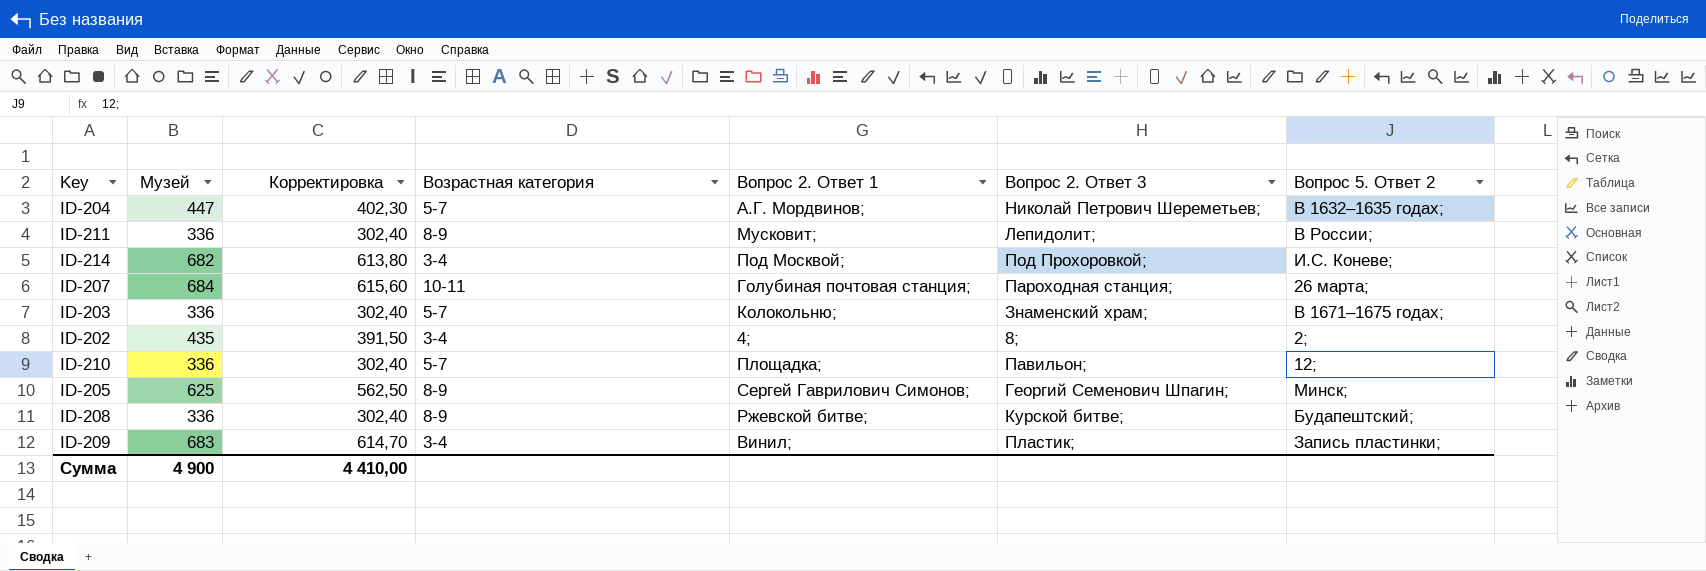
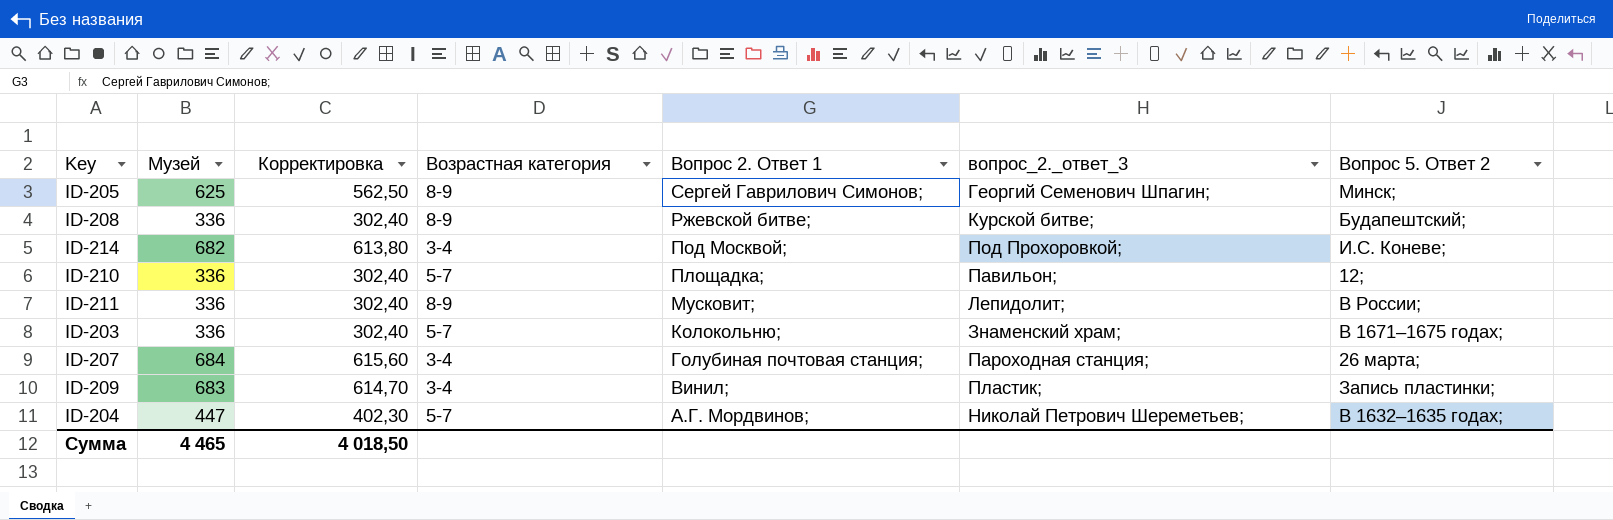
row order: none -> Вопрос 2. Ответ 1 descending
column name: Вопрос 2. Ответ 3 -> вопрос_2._ответ_3
row ID-202: 435 | 391,50 | 3-4 | 4; | 8; | 2; -> none
ID-207 | Возрастная категория: 10-11 -> 3-4
Сумма | Музей: 4 900 -> 4 465
Сумма | Корректировка: 4 410,00 -> 4 018,50

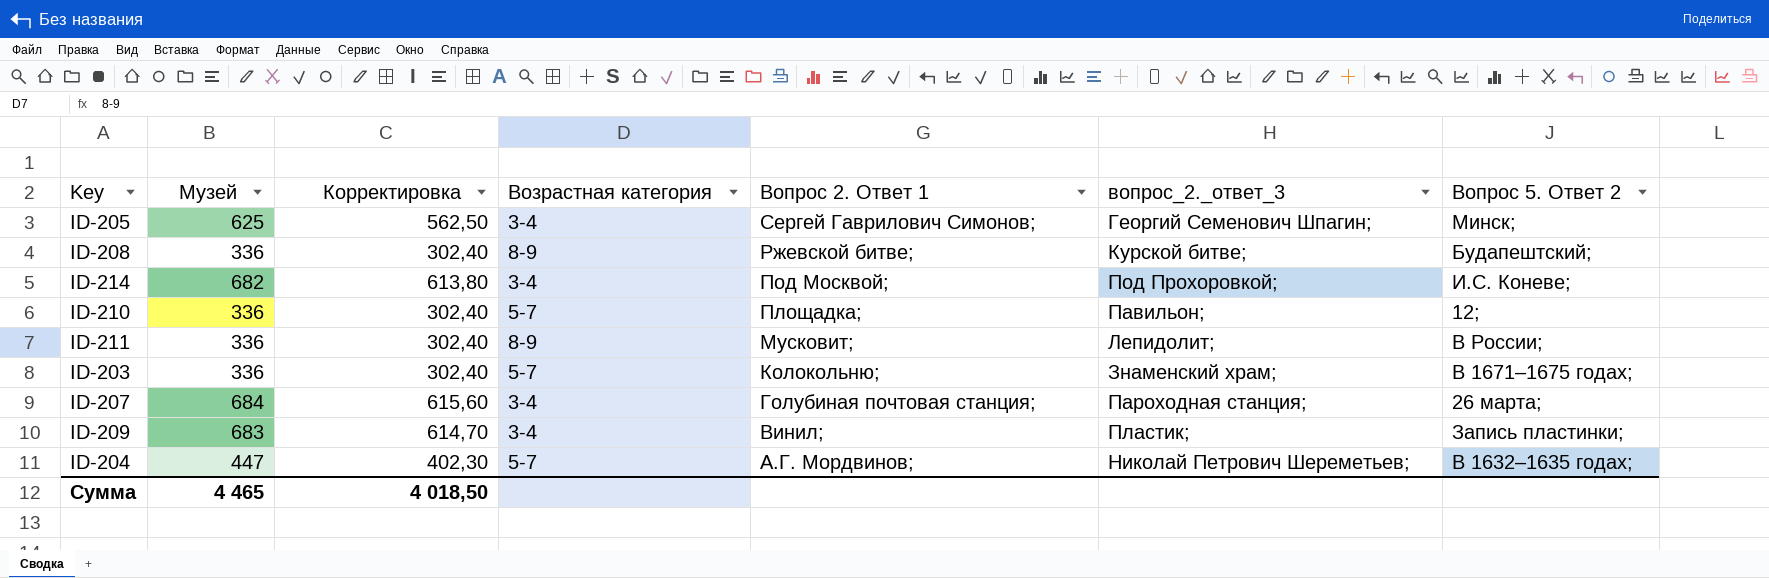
ID-205 | Возрастная категория: 8-9 -> 3-4

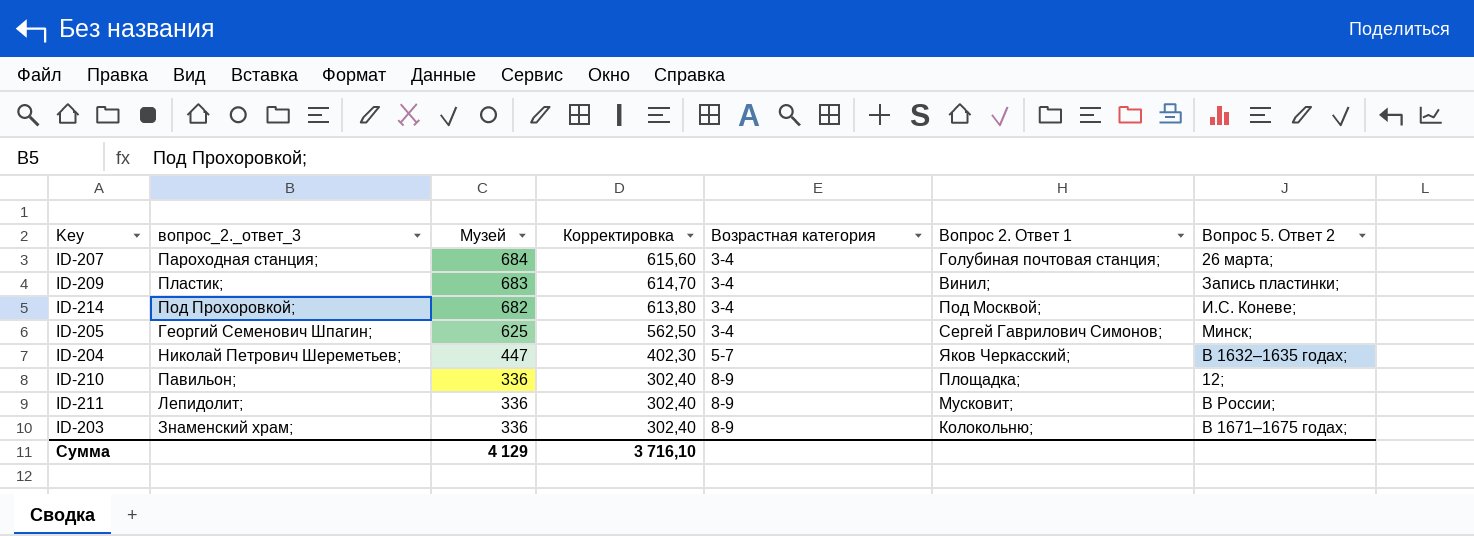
row order: Вопрос 2. Ответ 1 descending -> Музей descending
column вопрос_2._ответ_3 | position: 6 -> 2
row ID-208: 336 | 302,40 | 8-9 | Ржевской битве; | Курской битве; | Будапештский; -> none
ID-204 | Вопрос 2. Ответ 1: А.Г. Мордвинов; -> Яков Черкасский;
ID-210 | Возрастная категория: 5-7 -> 8-9
ID-203 | Возрастная категория: 5-7 -> 8-9
Сумма | Музей: 4 465 -> 4 129
Сумма | Корректировка: 4 018,50 -> 3 716,10

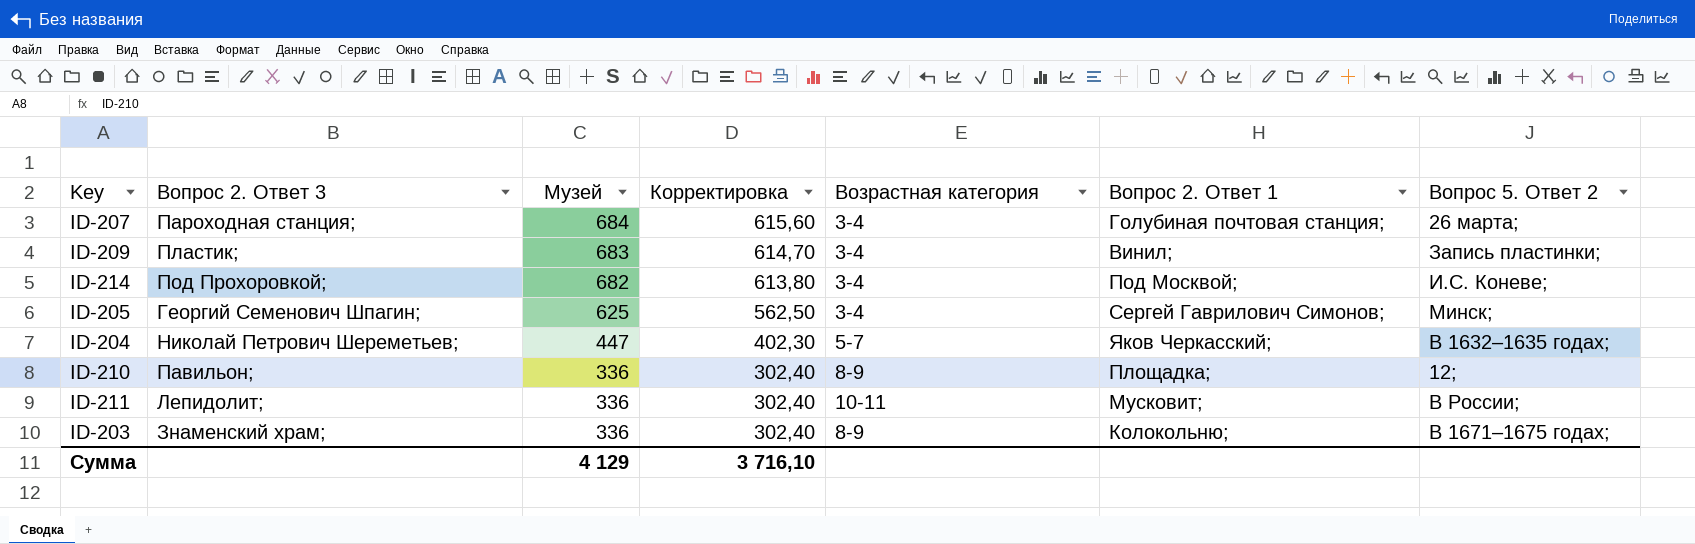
column name: вопрос_2._ответ_3 -> Вопрос 2. Ответ 3
ID-211 | Возрастная категория: 8-9 -> 10-11

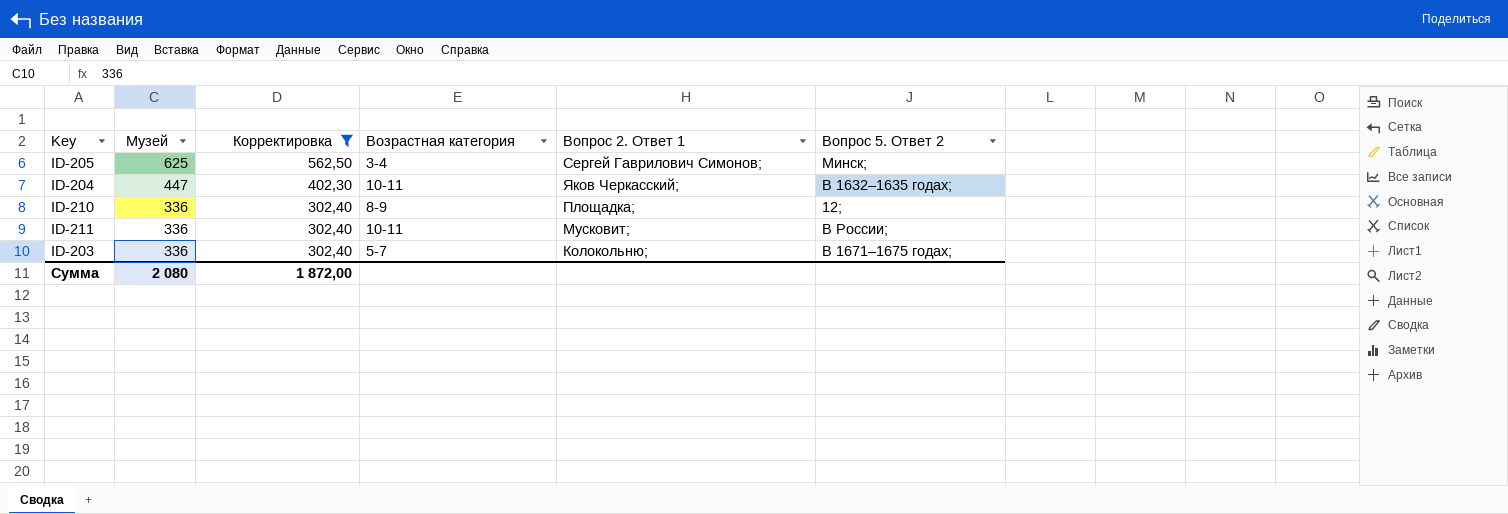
filter: none -> Корректировка <= 562,50
column Вопрос 2. Ответ 3 | position: 2 -> none
ID-204 | Возрастная категория: 5-7 -> 10-11
ID-203 | Возрастная категория: 8-9 -> 5-7
Сумма | Музей: 4 129 -> 2 080
Сумма | Корректировка: 3 716,10 -> 1 872,00

